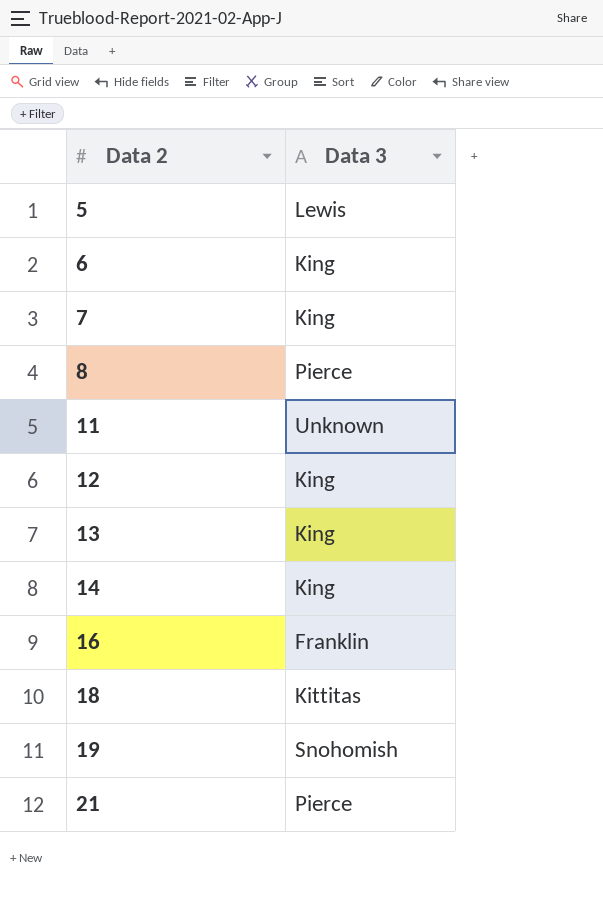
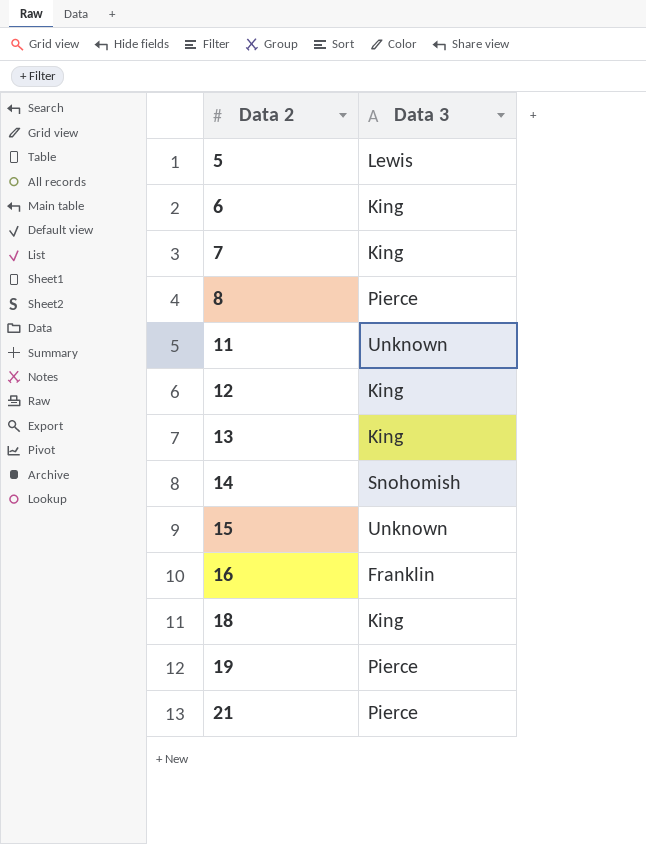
14 | Data 3: King -> Snohomish
row 15: none -> Unknown
18 | Data 3: Kittitas -> King
19 | Data 3: Snohomish -> Pierce

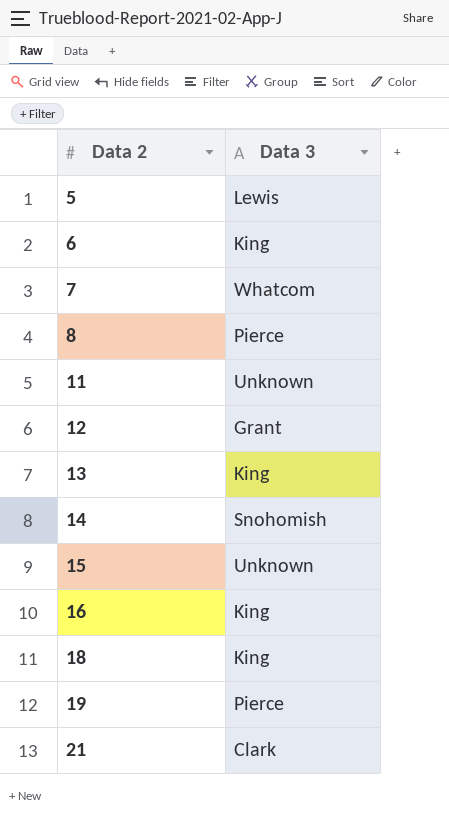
7 | Data 3: King -> Whatcom
12 | Data 3: King -> Grant
16 | Data 3: Franklin -> King
21 | Data 3: Pierce -> Clark

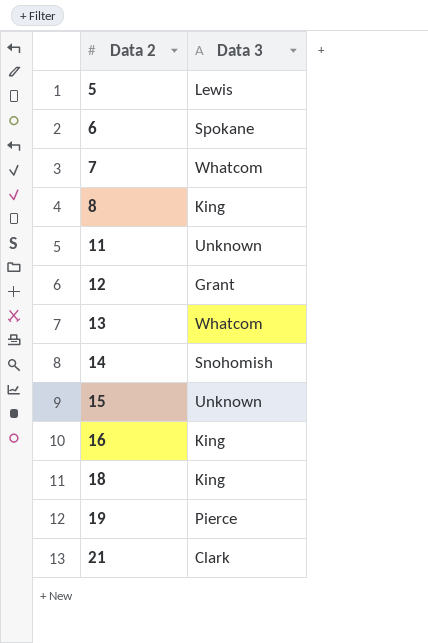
6 | Data 3: King -> Spokane
8 | Data 3: Pierce -> King
13 | Data 3: King -> Whatcom

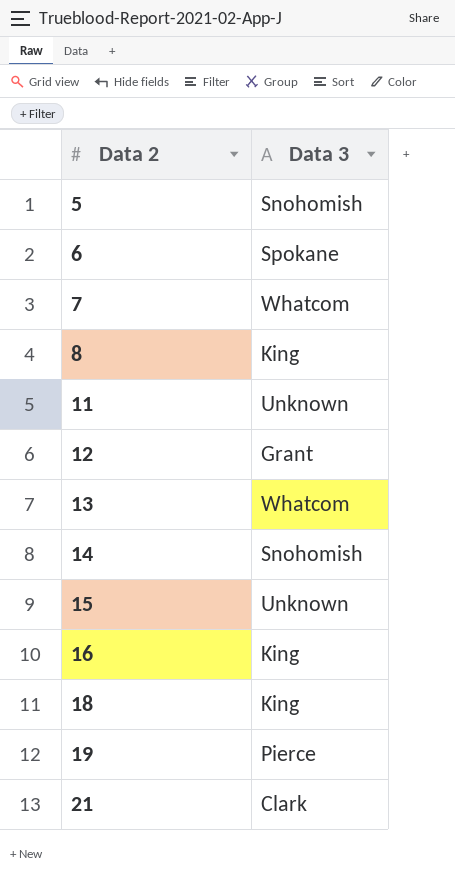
5 | Data 3: Lewis -> Snohomish

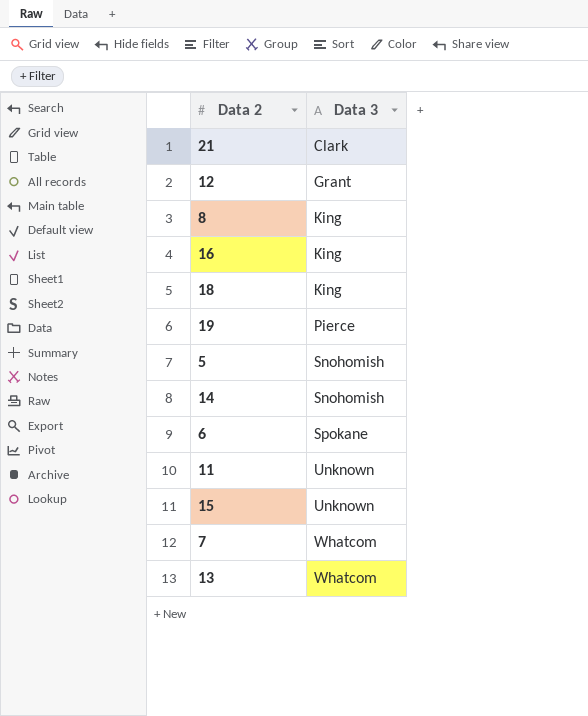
row order: Data 2 ascending -> Data 3 ascending

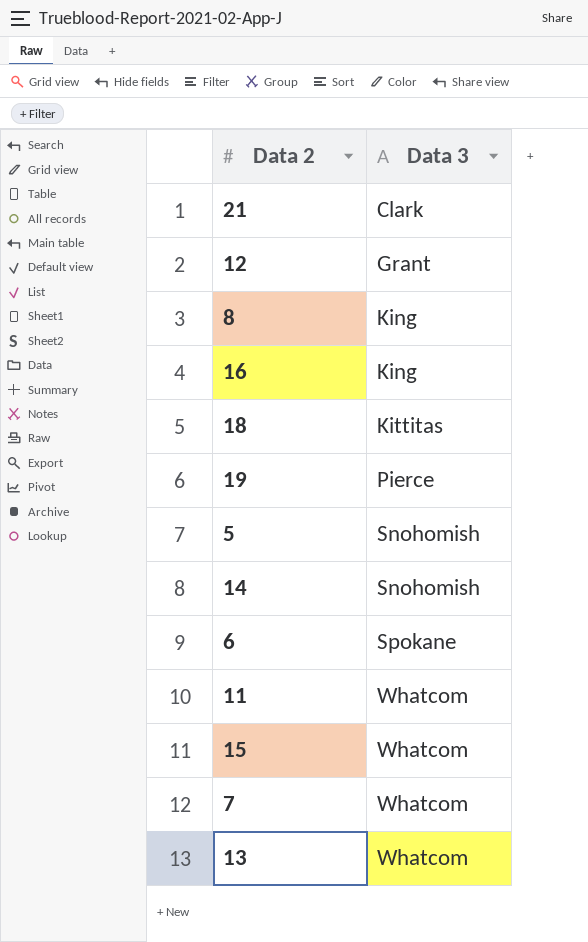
18 | Data 3: King -> Kittitas
11 | Data 3: Unknown -> Whatcom
15 | Data 3: Unknown -> Whatcom

